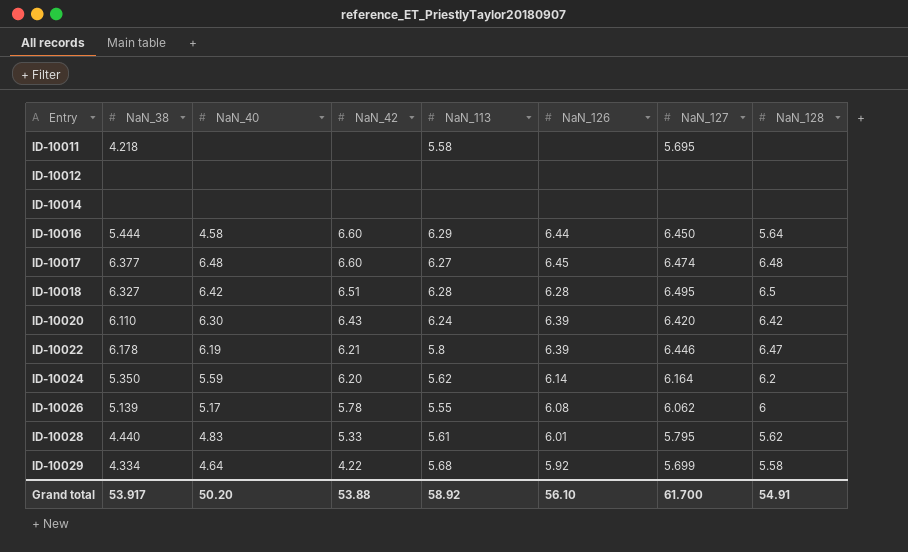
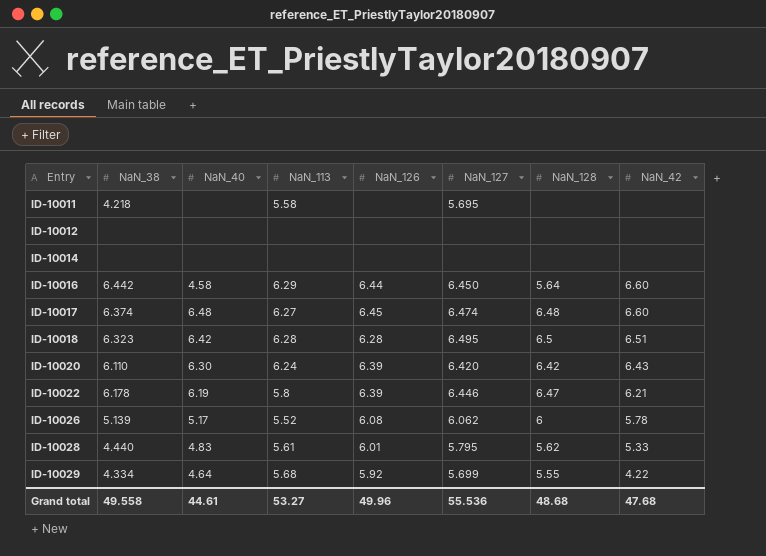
column NaN_42 | position: 4 -> 8
row ID-10024: 5.350 | 5.59 | 6.20 | 5.62 | 6.14 | 6.164 | 6.2 -> none
ID-10016 | NaN_38: 5.444 -> 6.442
ID-10017 | NaN_38: 6.377 -> 6.374
ID-10018 | NaN_38: 6.327 -> 6.323
ID-10026 | NaN_113: 5.55 -> 5.52
ID-10029 | NaN_128: 5.58 -> 5.55
Grand total | NaN_38: 53.917 -> 49.558
Grand total | NaN_40: 50.20 -> 44.61
Grand total | NaN_113: 58.92 -> 53.27
Grand total | NaN_126: 56.10 -> 49.96
Grand total | NaN_127: 61.700 -> 55.536
Grand total | NaN_128: 54.91 -> 48.68
Grand total | NaN_42: 53.88 -> 47.68

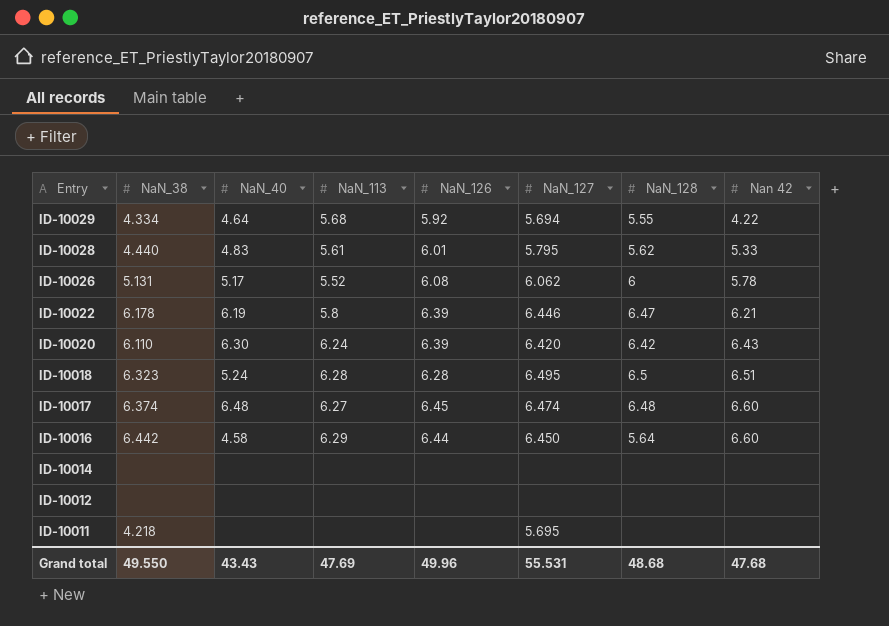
row order: Entry ascending -> Entry descending
column name: NaN_42 -> Nan 42
ID-10029 | NaN_127: 5.699 -> 5.694
ID-10026 | NaN_38: 5.139 -> 5.131
ID-10018 | NaN_40: 6.42 -> 5.24
ID-10011 | NaN_113: 5.58 -> none
Grand total | NaN_38: 49.558 -> 49.550
Grand total | NaN_40: 44.61 -> 43.43
Grand total | NaN_113: 53.27 -> 47.69
Grand total | NaN_127: 55.536 -> 55.531

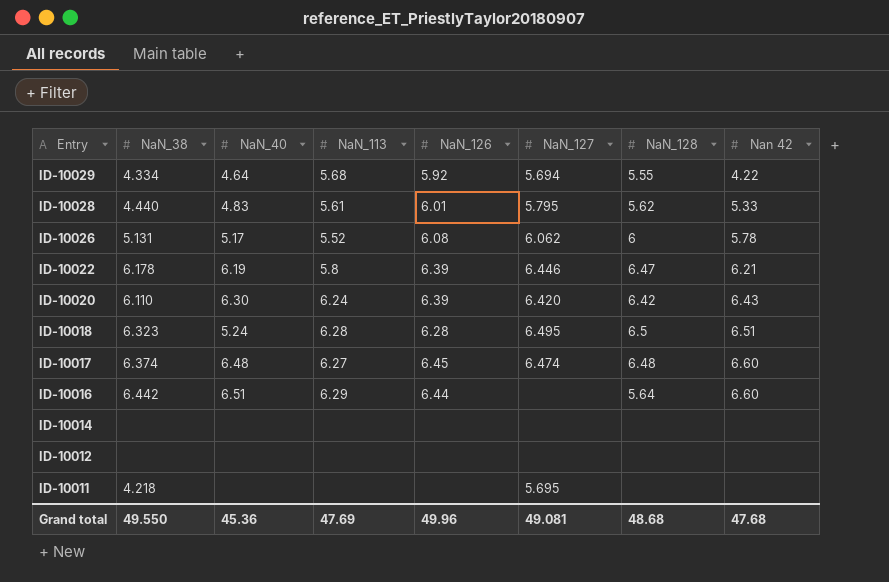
ID-10016 | NaN_40: 4.58 -> 6.51
ID-10016 | NaN_127: 6.450 -> none
Grand total | NaN_40: 43.43 -> 45.36
Grand total | NaN_127: 55.531 -> 49.081

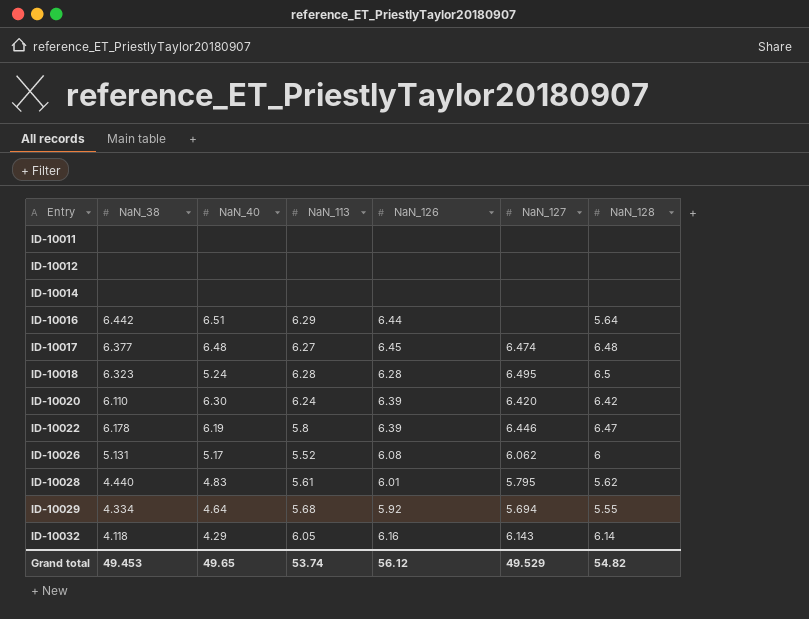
row order: Entry descending -> Entry ascending
column Nan 42 | position: 8 -> none
ID-10011 | NaN_38: 4.218 -> none
ID-10011 | NaN_127: 5.695 -> none
ID-10017 | NaN_38: 6.374 -> 6.377
row ID-10032: none -> 4.118 | 4.29 | 6.05 | 6.16 | 6.143 | 6.14
Grand total | NaN_38: 49.550 -> 49.453
Grand total | NaN_40: 45.36 -> 49.65
Grand total | NaN_113: 47.69 -> 53.74
Grand total | NaN_126: 49.96 -> 56.12
Grand total | NaN_127: 49.081 -> 49.529
Grand total | NaN_128: 48.68 -> 54.82

